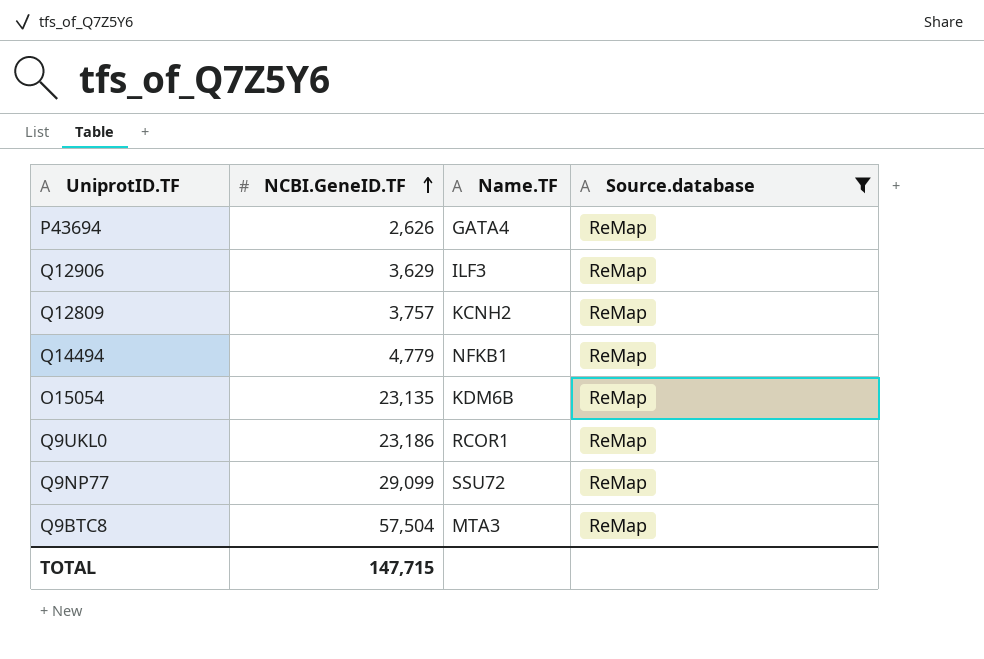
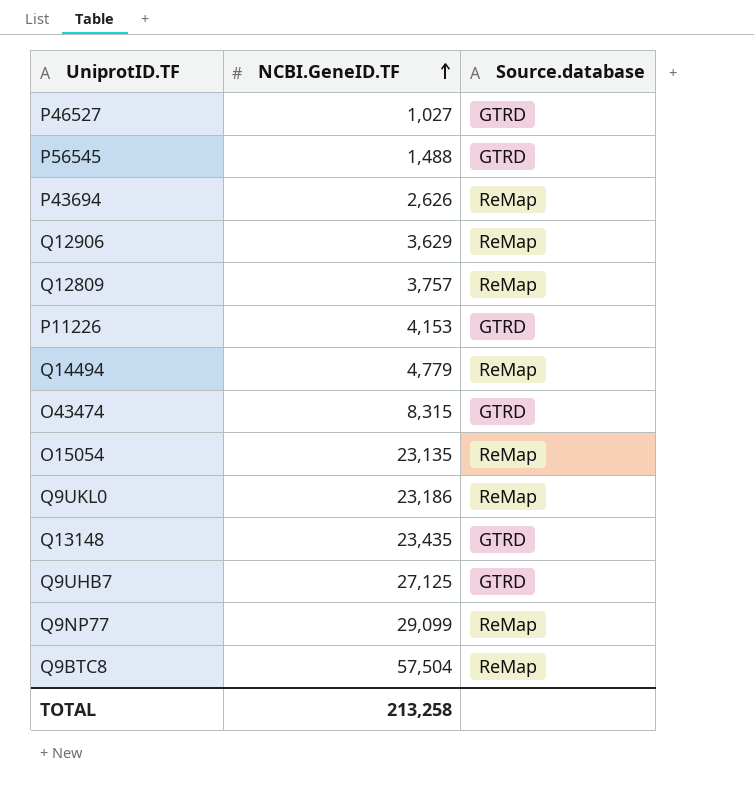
filter: Source.database = ReMap -> none
column Name.TF | position: 3 -> none
TOTAL | NCBI.GeneID.TF: 147,715 -> 213,258

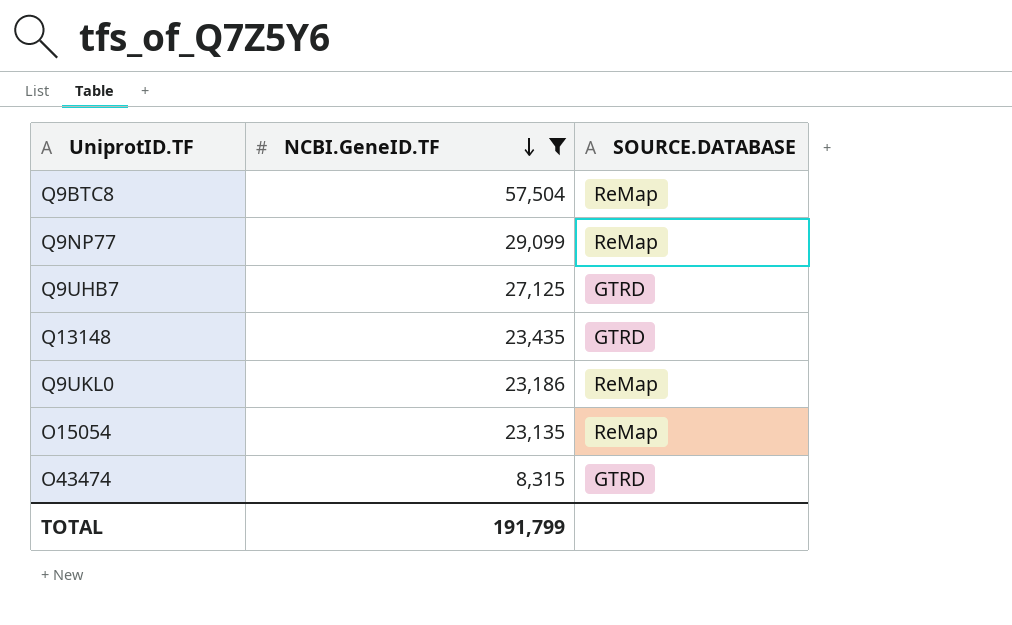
filter: none -> NCBI.GeneID.TF >= 8,315
row order: NCBI.GeneID.TF ascending -> NCBI.GeneID.TF descending
column name: Source.database -> SOURCE.DATABASE
TOTAL | NCBI.GeneID.TF: 213,258 -> 191,799

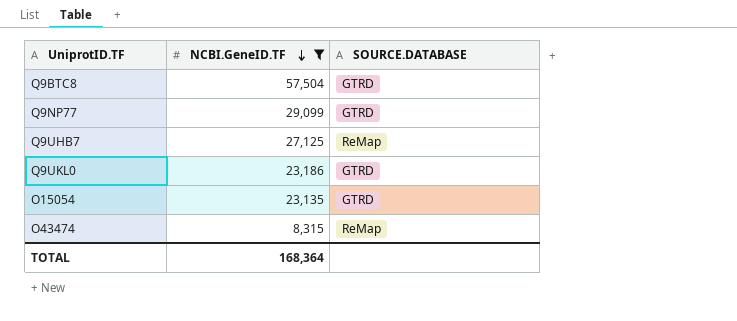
row Q13148: 23,435 | GTRD -> none
Q9BTC8 | SOURCE.DATABASE: ReMap -> GTRD
Q9NP77 | SOURCE.DATABASE: ReMap -> GTRD
Q9UHB7 | SOURCE.DATABASE: GTRD -> ReMap
Q9UKL0 | SOURCE.DATABASE: ReMap -> GTRD
O15054 | SOURCE.DATABASE: ReMap -> GTRD
O43474 | SOURCE.DATABASE: GTRD -> ReMap
TOTAL | NCBI.GeneID.TF: 191,799 -> 168,364

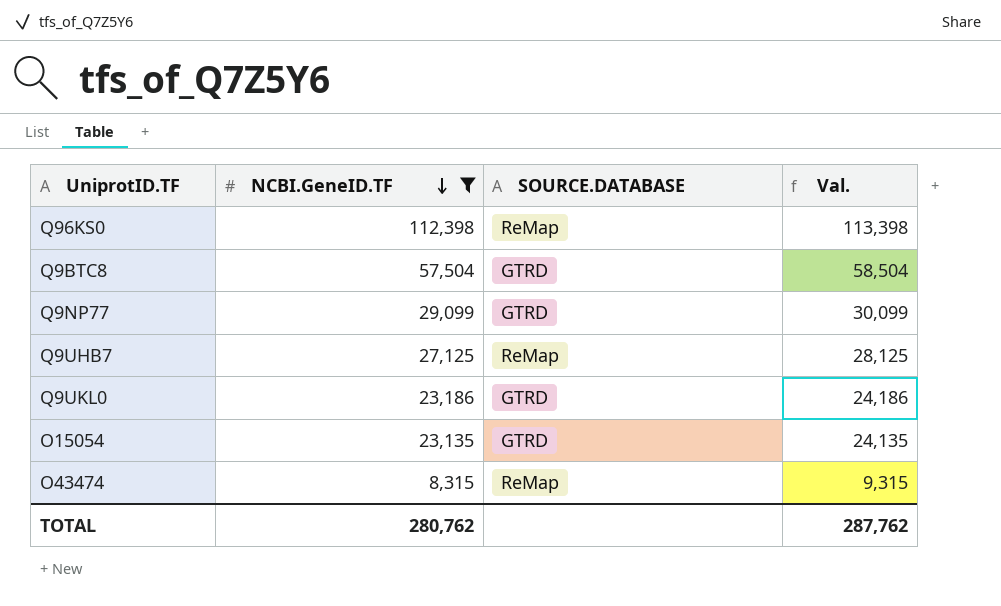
column Val. | formula: none -> [NCBI.GeneID.TF] + 1000
row Q96KS0: none -> 112,398 | ReMap | 113,398
TOTAL | NCBI.GeneID.TF: 168,364 -> 280,762

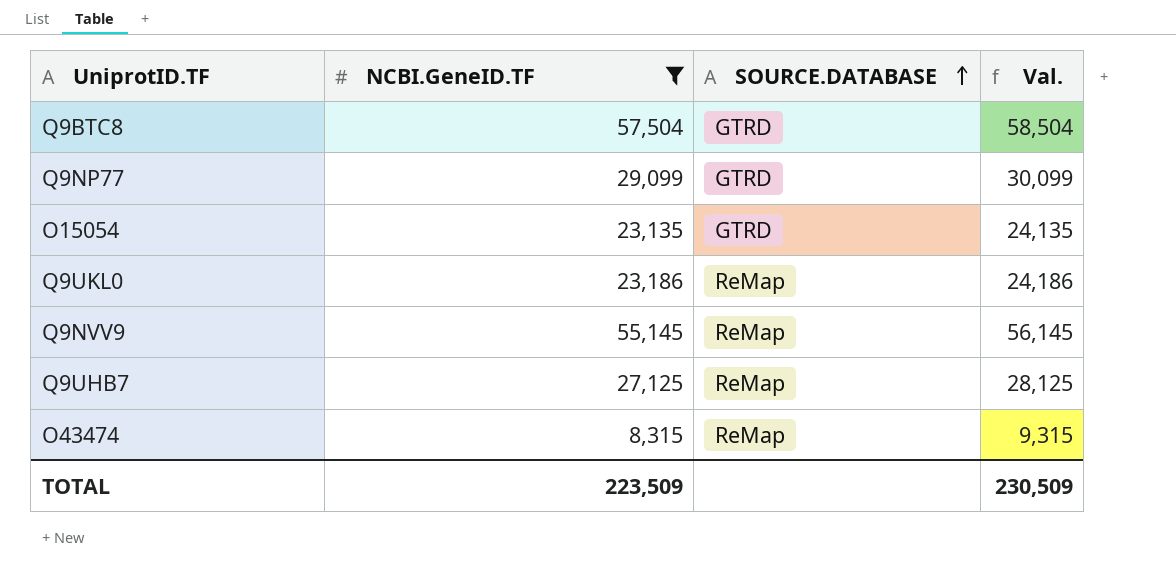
row order: NCBI.GeneID.TF descending -> SOURCE.DATABASE ascending
row Q96KS0: 112,398 | ReMap | 113,398 -> none
Q9UKL0 | SOURCE.DATABASE: GTRD -> ReMap
row Q9NVV9: none -> 55,145 | ReMap | 56,145
TOTAL | NCBI.GeneID.TF: 280,762 -> 223,509
TOTAL | Val.: 287,762 -> 230,509

